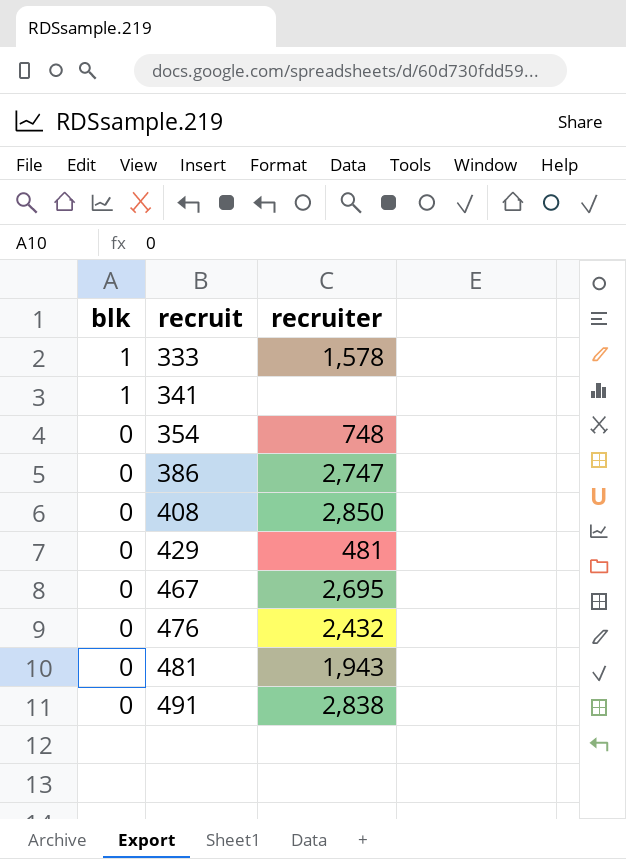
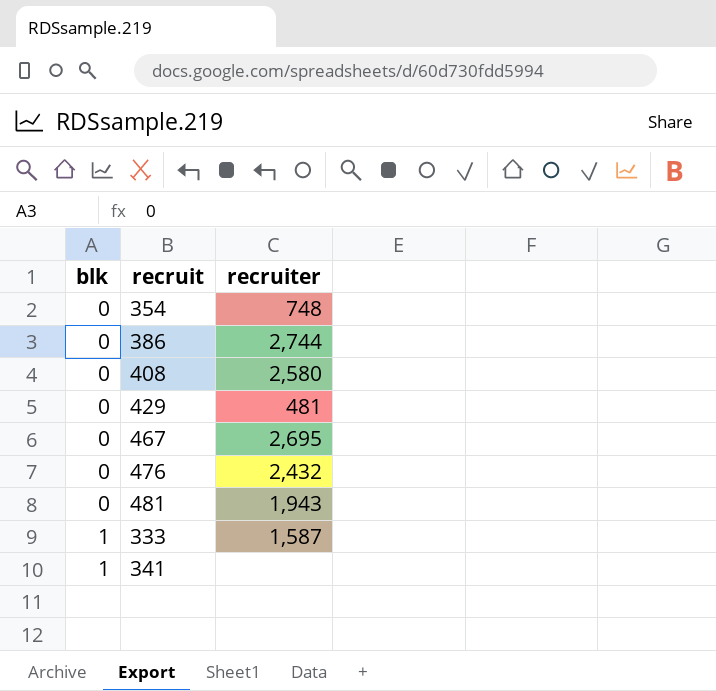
row order: blk descending -> blk ascending
row 491: 0 | 2,838 -> none
386 | recruiter: 2,747 -> 2,744
408 | recruiter: 2,850 -> 2,580
333 | recruiter: 1,578 -> 1,587

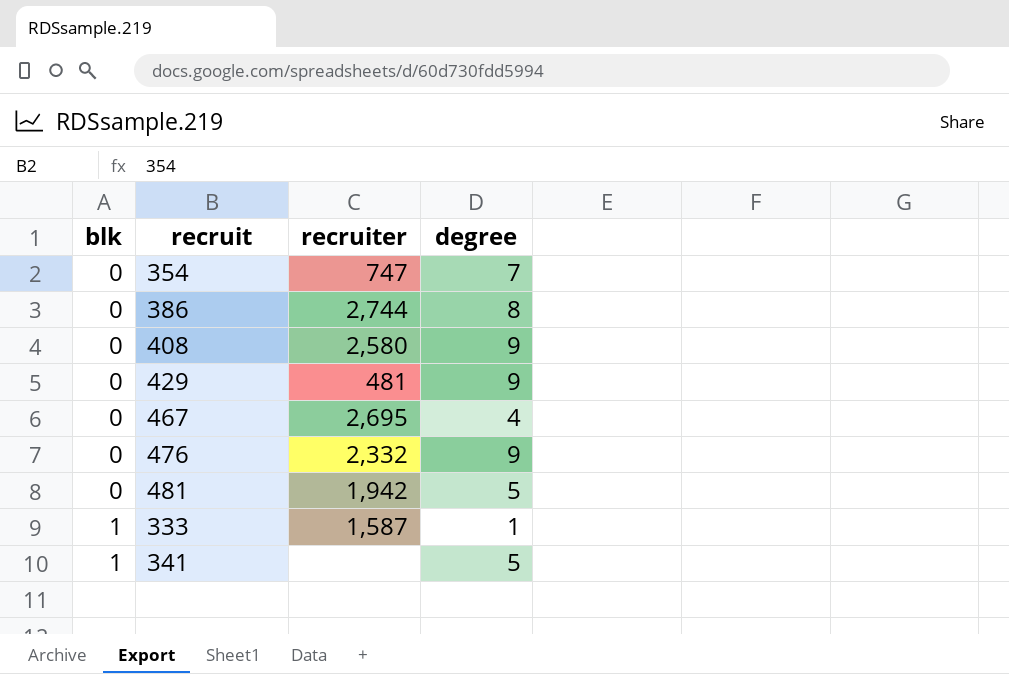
column degree | position: none -> 4
354 | recruiter: 748 -> 747
476 | recruiter: 2,432 -> 2,332
481 | recruiter: 1,943 -> 1,942

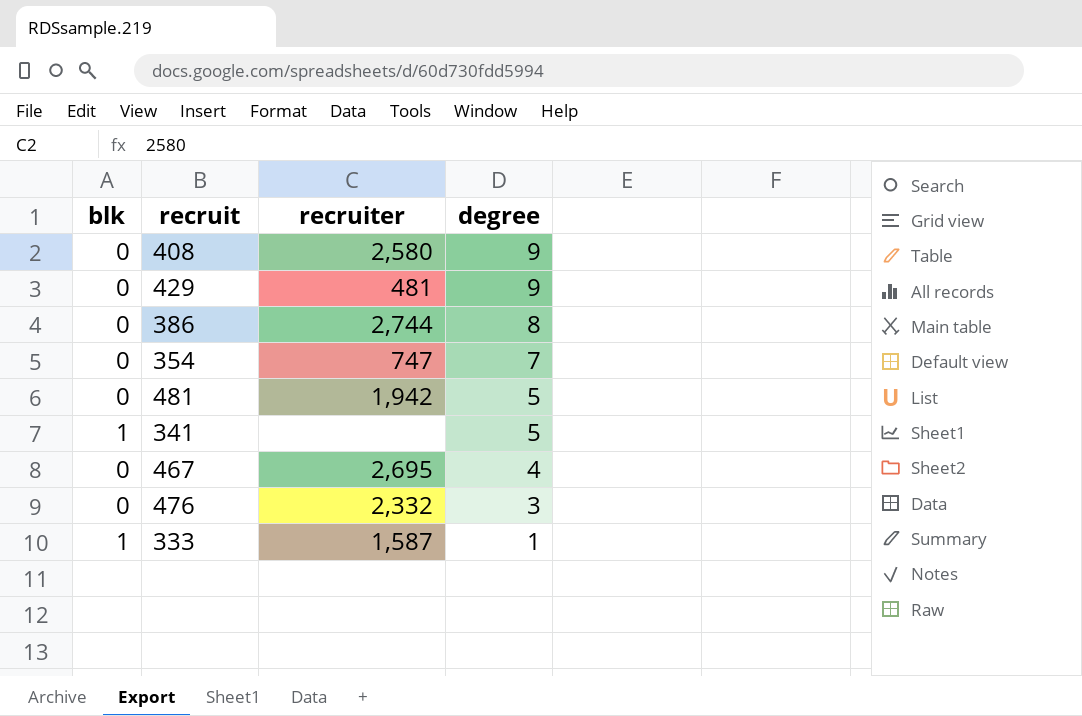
row order: blk ascending -> degree descending
476 | degree: 9 -> 3

